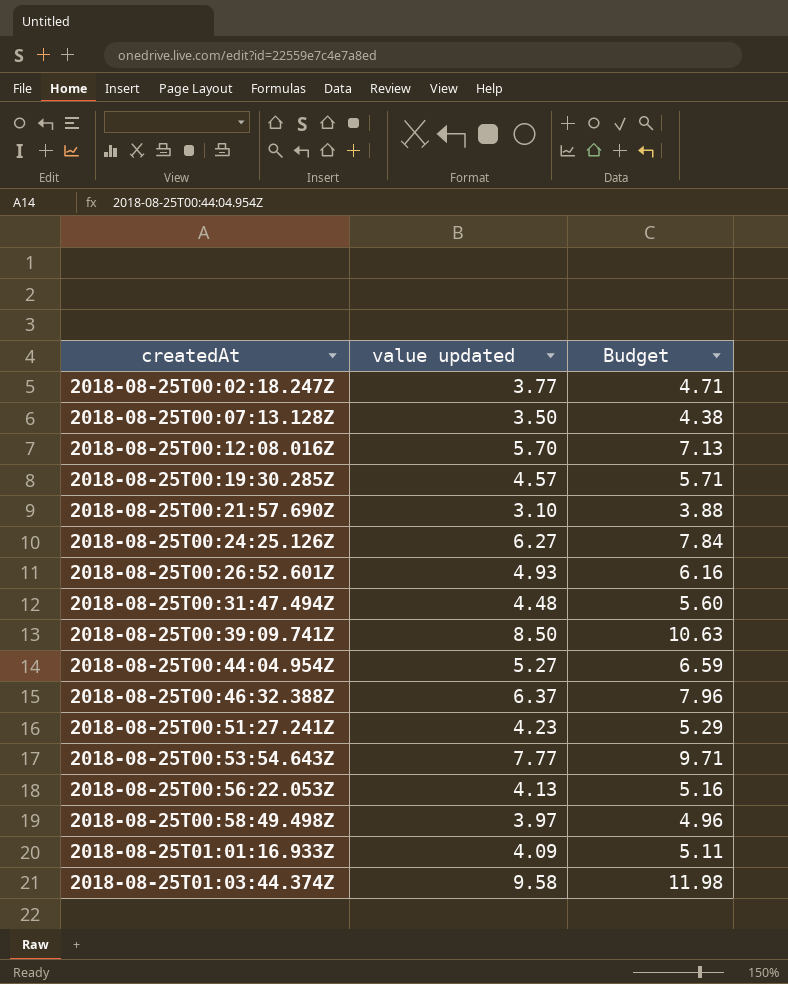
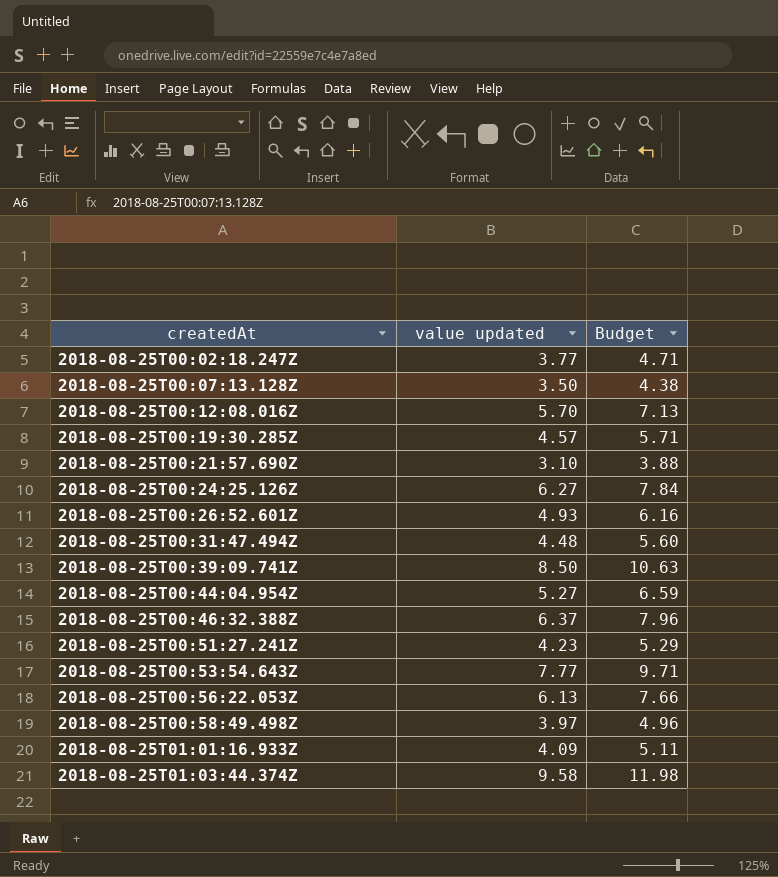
2018-08-25T00:56:22.053Z | value updated: 4.13 -> 6.13
2018-08-25T00:56:22.053Z | Budget: 5.16 -> 7.66

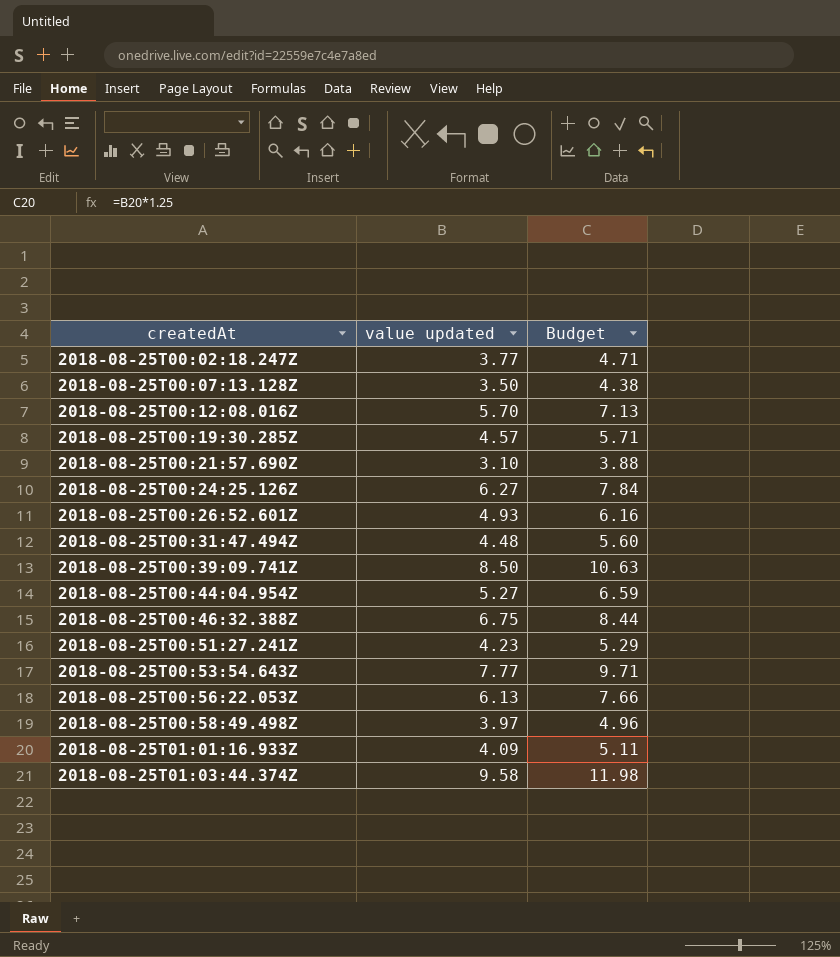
2018-08-25T00:46:32.388Z | value updated: 6.37 -> 6.75
2018-08-25T00:46:32.388Z | Budget: 7.96 -> 8.44

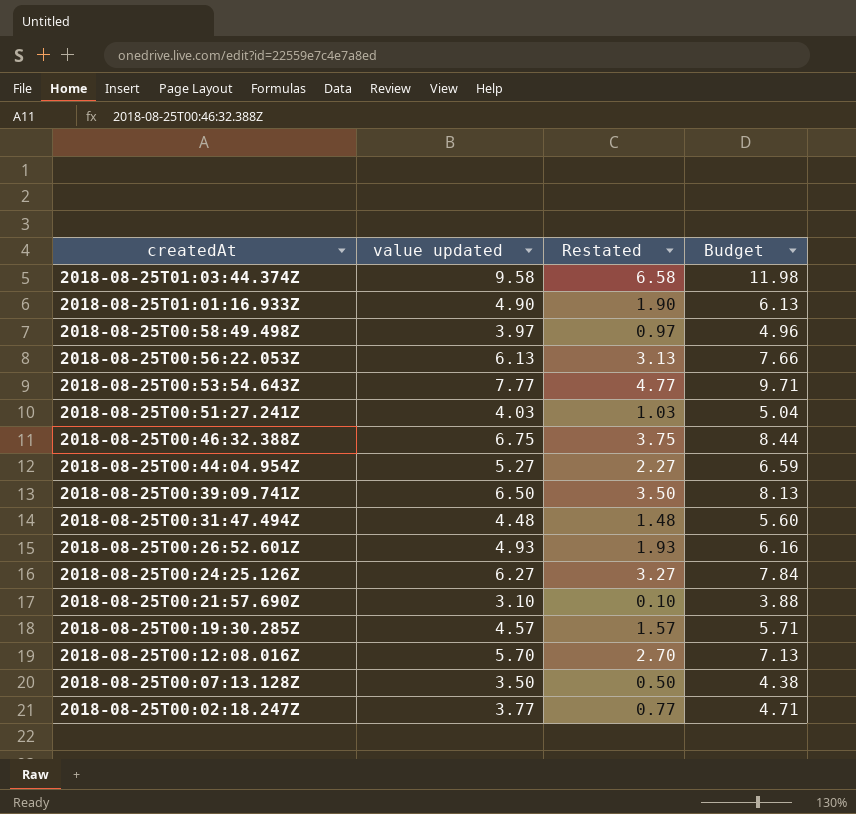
row order: createdAt ascending -> createdAt descending
column Restated | formula: none -> [value updated] - 3
2018-08-25T01:01:16.933Z | value updated: 4.09 -> 4.90
2018-08-25T01:01:16.933Z | Budget: 5.11 -> 6.13
2018-08-25T00:51:27.241Z | value updated: 4.23 -> 4.03
2018-08-25T00:51:27.241Z | Budget: 5.29 -> 5.04
2018-08-25T00:39:09.741Z | value updated: 8.50 -> 6.50
2018-08-25T00:39:09.741Z | Budget: 10.63 -> 8.13

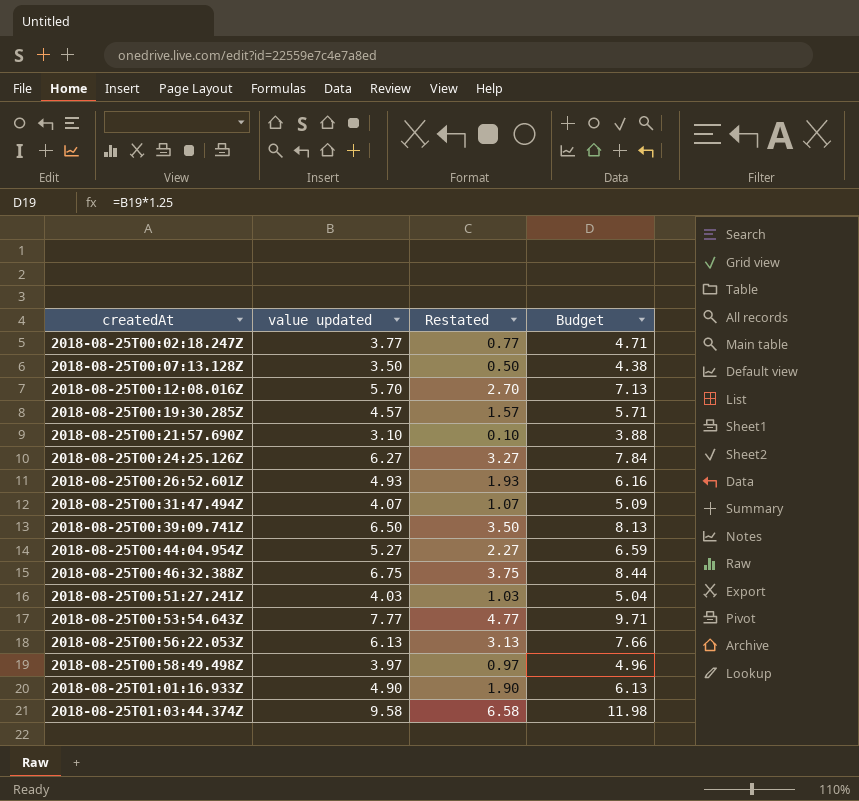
row order: createdAt descending -> createdAt ascending
2018-08-25T00:31:47.494Z | value updated: 4.48 -> 4.07
2018-08-25T00:31:47.494Z | Restated: 1.48 -> 1.07
2018-08-25T00:31:47.494Z | Budget: 5.60 -> 5.09

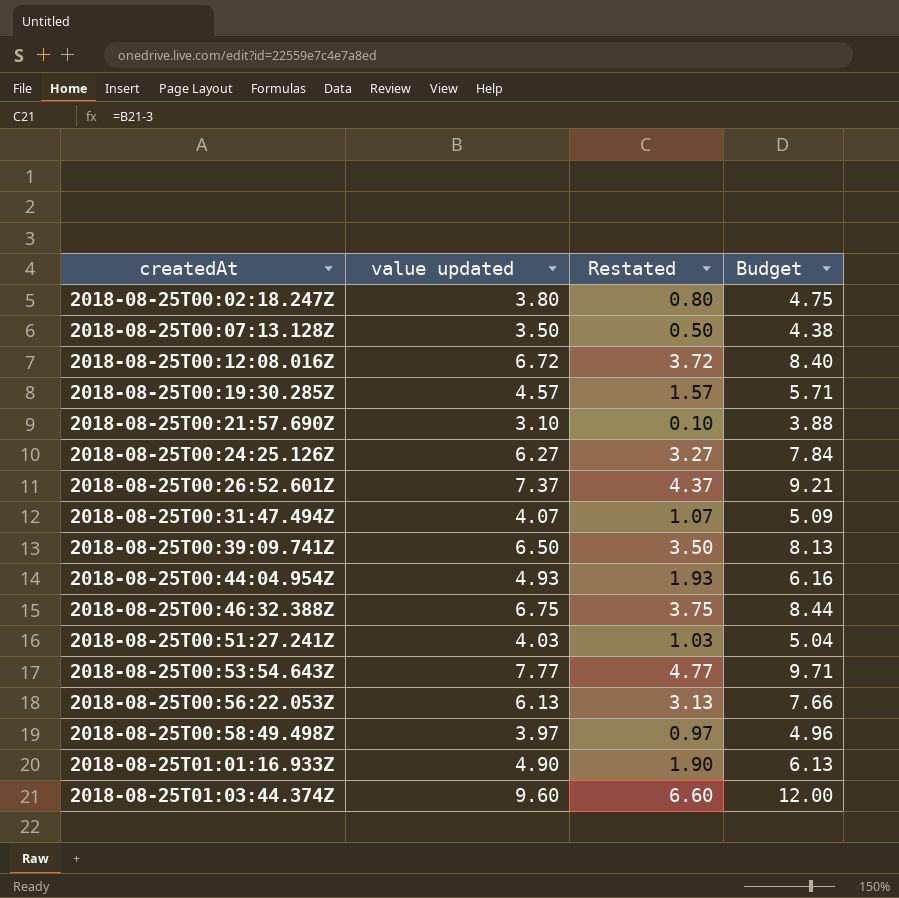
2018-08-25T00:02:18.247Z | value updated: 3.77 -> 3.80
2018-08-25T00:02:18.247Z | Restated: 0.77 -> 0.80
2018-08-25T00:02:18.247Z | Budget: 4.71 -> 4.75
2018-08-25T00:12:08.016Z | value updated: 5.70 -> 6.72
2018-08-25T00:12:08.016Z | Restated: 2.70 -> 3.72
2018-08-25T00:12:08.016Z | Budget: 7.13 -> 8.40
2018-08-25T00:26:52.601Z | value updated: 4.93 -> 7.37
2018-08-25T00:26:52.601Z | Restated: 1.93 -> 4.37
2018-08-25T00:26:52.601Z | Budget: 6.16 -> 9.21
2018-08-25T00:44:04.954Z | value updated: 5.27 -> 4.93
2018-08-25T00:44:04.954Z | Restated: 2.27 -> 1.93
2018-08-25T00:44:04.954Z | Budget: 6.59 -> 6.16
2018-08-25T01:03:44.374Z | value updated: 9.58 -> 9.60
2018-08-25T01:03:44.374Z | Restated: 6.58 -> 6.60
2018-08-25T01:03:44.374Z | Budget: 11.98 -> 12.00

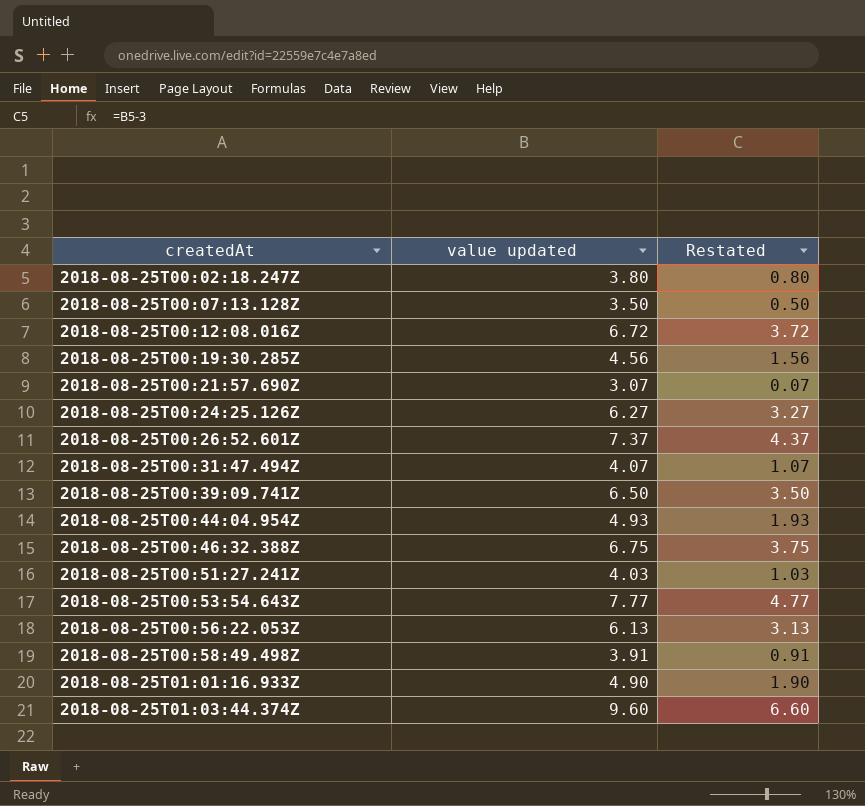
column Budget | formula: [value updated] * 1.25 -> none
2018-08-25T00:19:30.285Z | value updated: 4.57 -> 4.56
2018-08-25T00:19:30.285Z | Restated: 1.57 -> 1.56
2018-08-25T00:21:57.690Z | value updated: 3.10 -> 3.07
2018-08-25T00:21:57.690Z | Restated: 0.10 -> 0.07
2018-08-25T00:58:49.498Z | value updated: 3.97 -> 3.91
2018-08-25T00:58:49.498Z | Restated: 0.97 -> 0.91

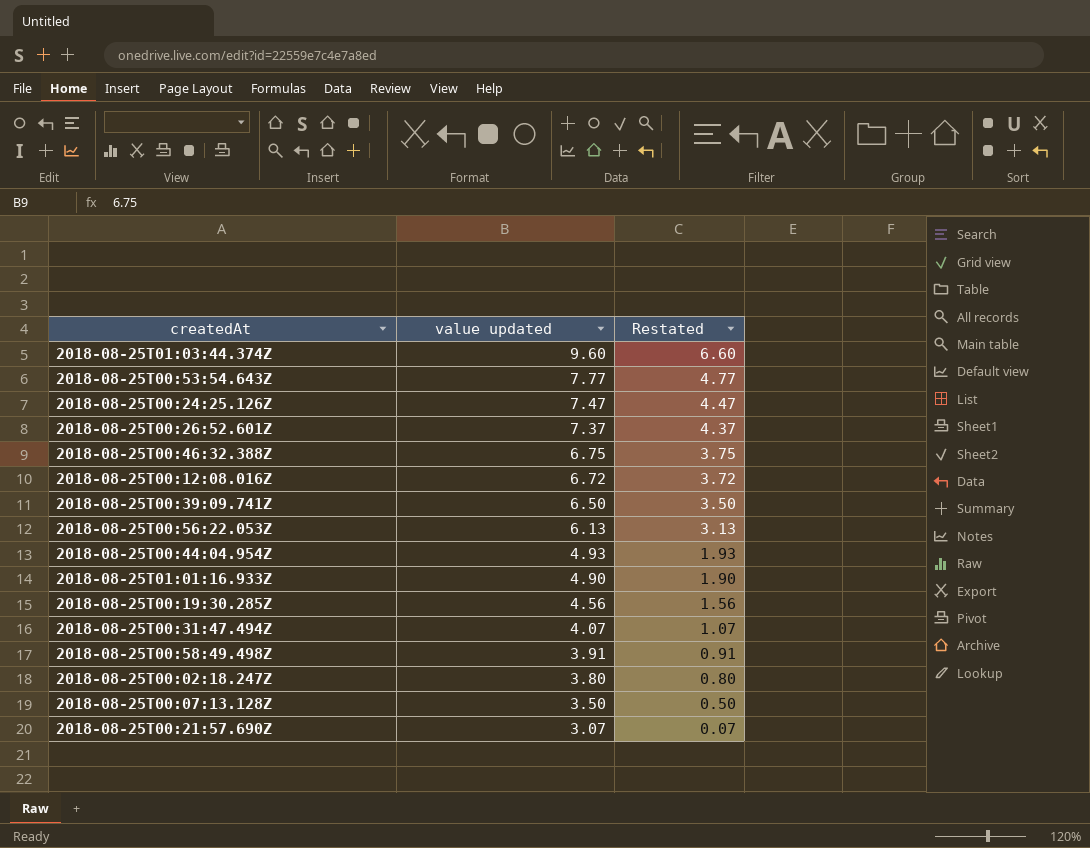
row order: createdAt ascending -> value updated descending
row 2018-08-25T00:51:27.241Z: 4.03 | 1.03 -> none
2018-08-25T00:24:25.126Z | value updated: 6.27 -> 7.47
2018-08-25T00:24:25.126Z | Restated: 3.27 -> 4.47

